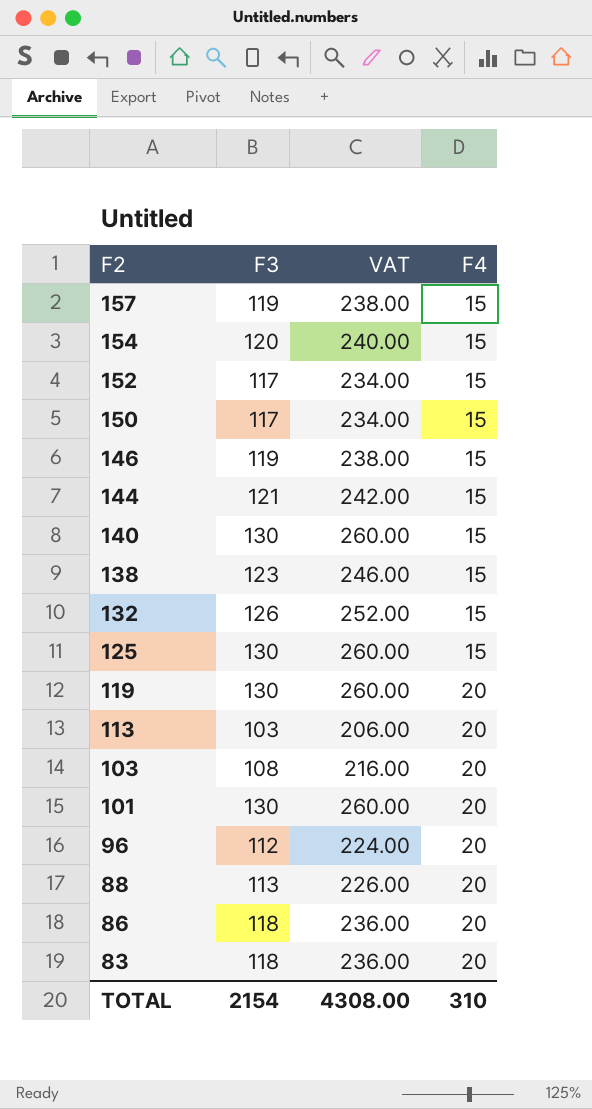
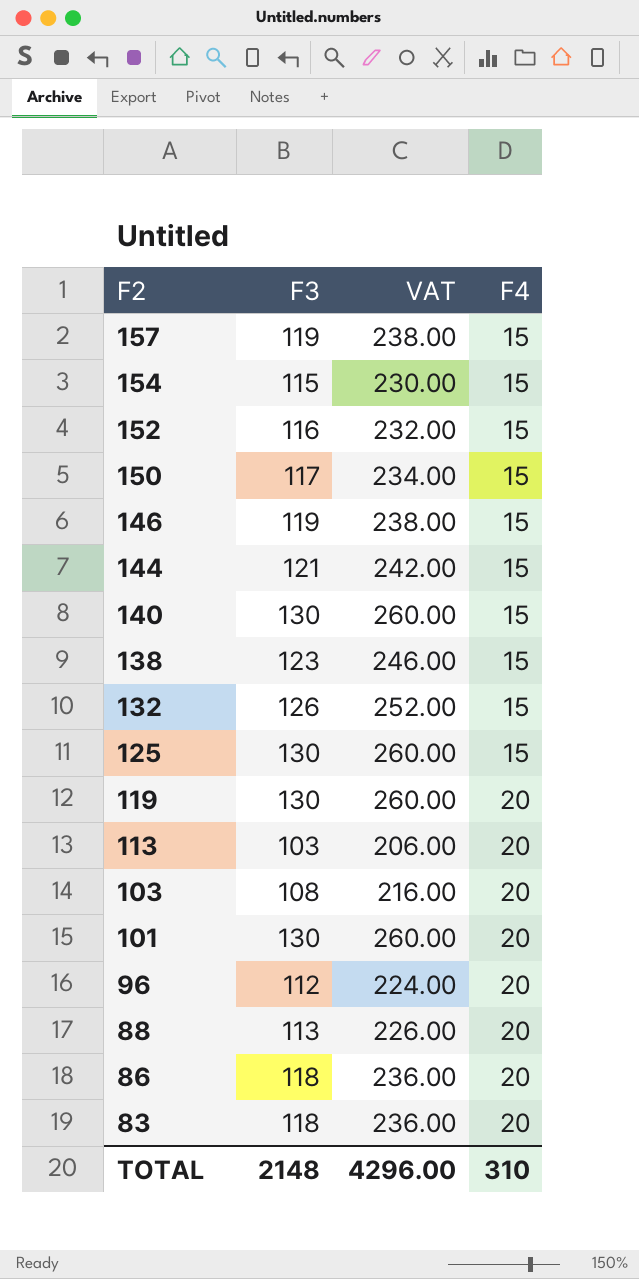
154 | F3: 120 -> 115
154 | VAT: 240.00 -> 230.00
152 | F3: 117 -> 116
152 | VAT: 234.00 -> 232.00
TOTAL | F3: 2154 -> 2148
TOTAL | VAT: 4308.00 -> 4296.00

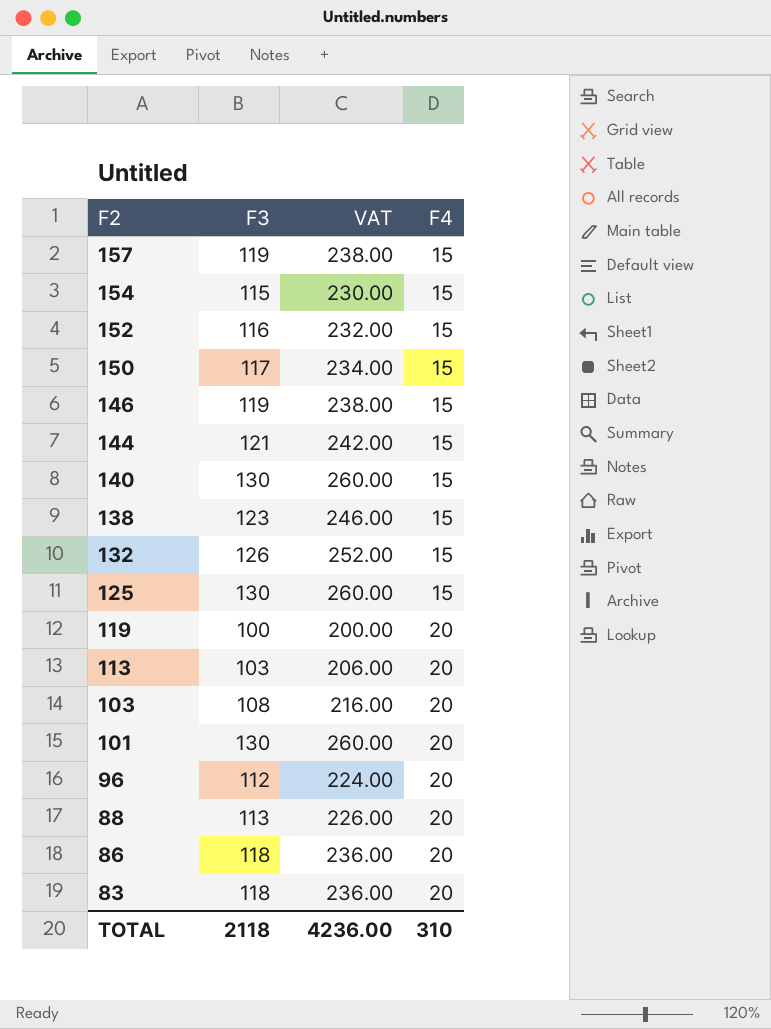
119 | F3: 130 -> 100
119 | VAT: 260.00 -> 200.00
TOTAL | F3: 2148 -> 2118
TOTAL | VAT: 4296.00 -> 4236.00

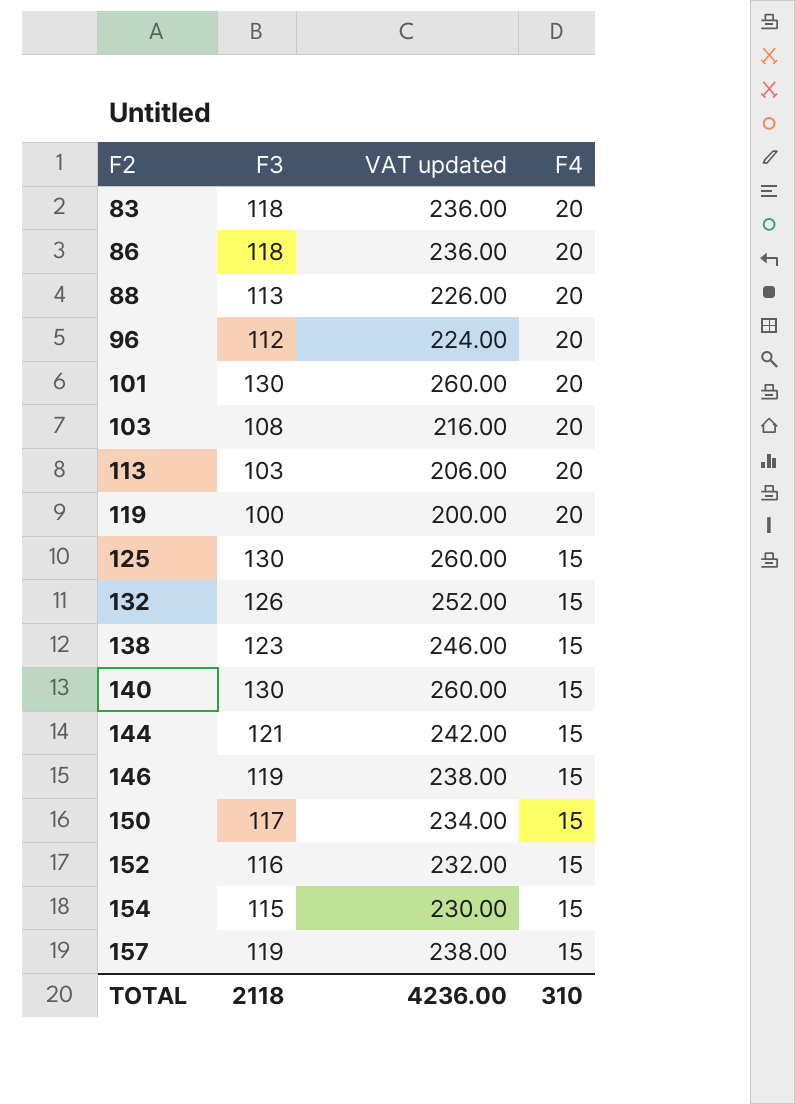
row order: F2 descending -> F2 ascending
column name: VAT -> VAT updated

